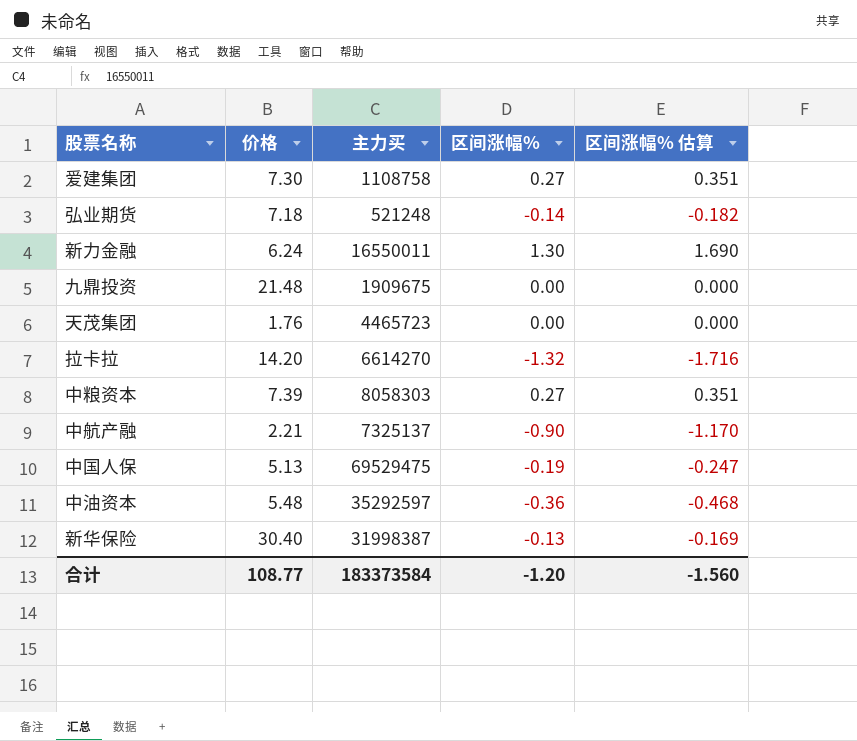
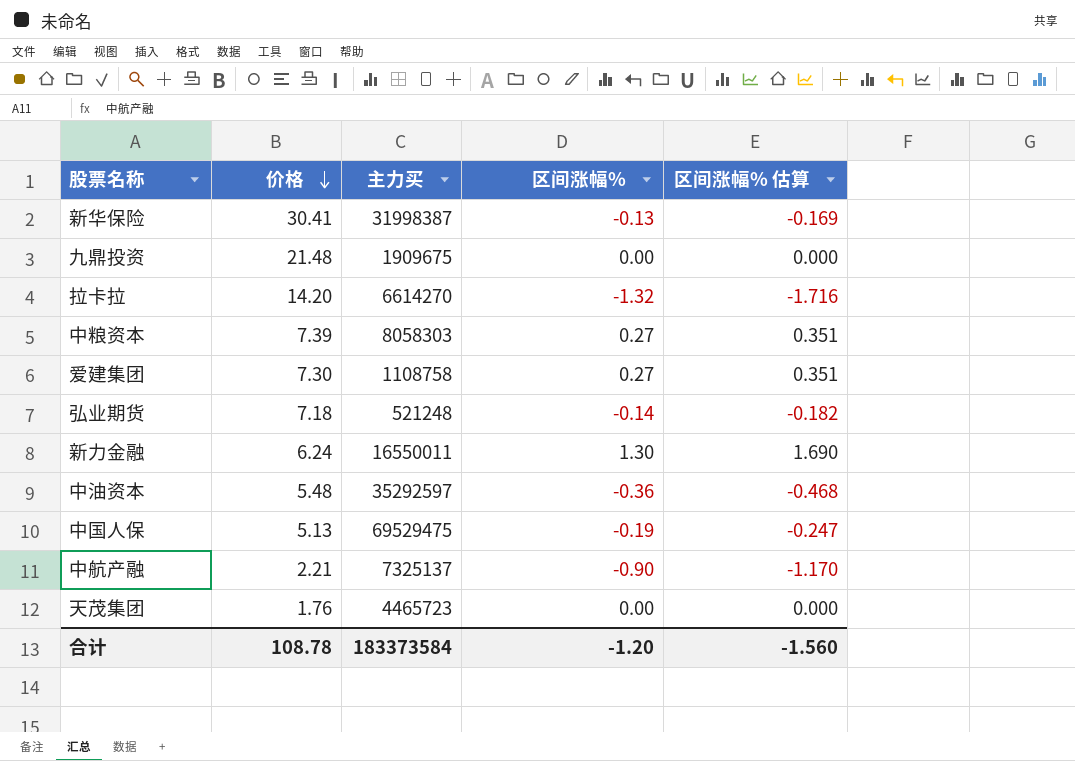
row order: none -> 价格 descending
新华保险 | 价格: 30.40 -> 30.41
合计 | 价格: 108.77 -> 108.78

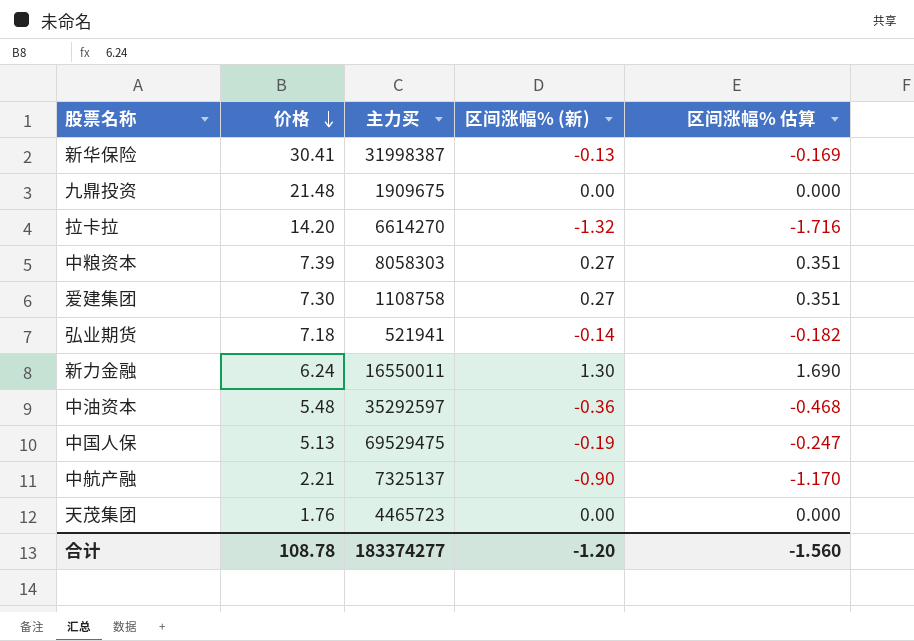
column name: 区间涨幅% -> 区间涨幅% (新)
弘业期货 | 主力买: 521248 -> 521941
合计 | 主力买: 183373584 -> 183374277

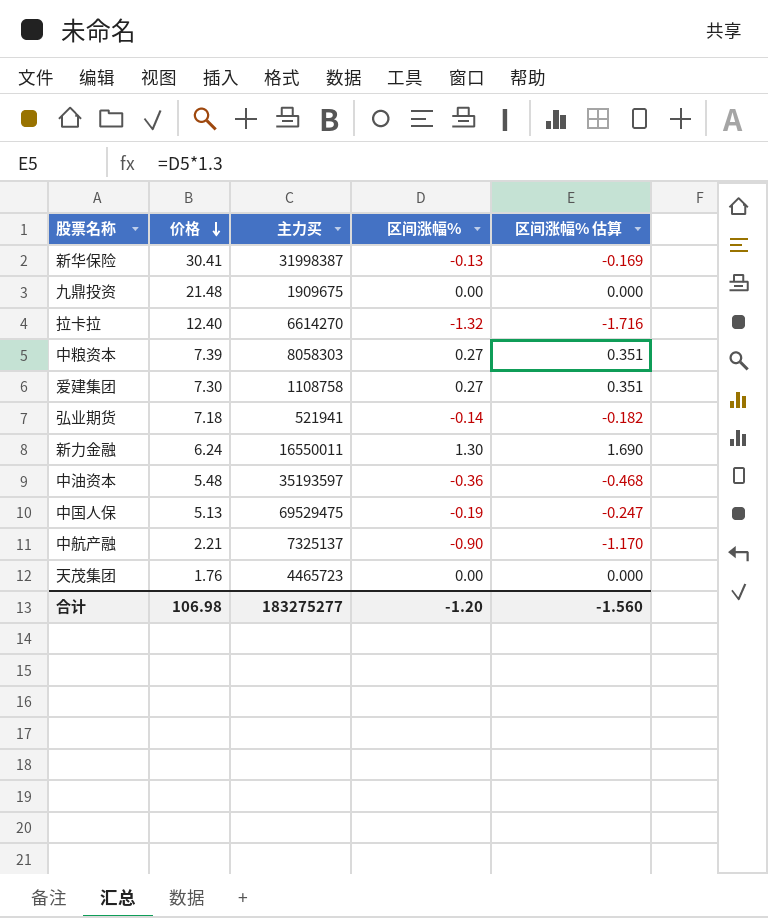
column name: 区间涨幅% (新) -> 区间涨幅%
拉卡拉 | 价格: 14.20 -> 12.40
中油资本 | 主力买: 35292597 -> 35193597
合计 | 价格: 108.78 -> 106.98
合计 | 主力买: 183374277 -> 183275277

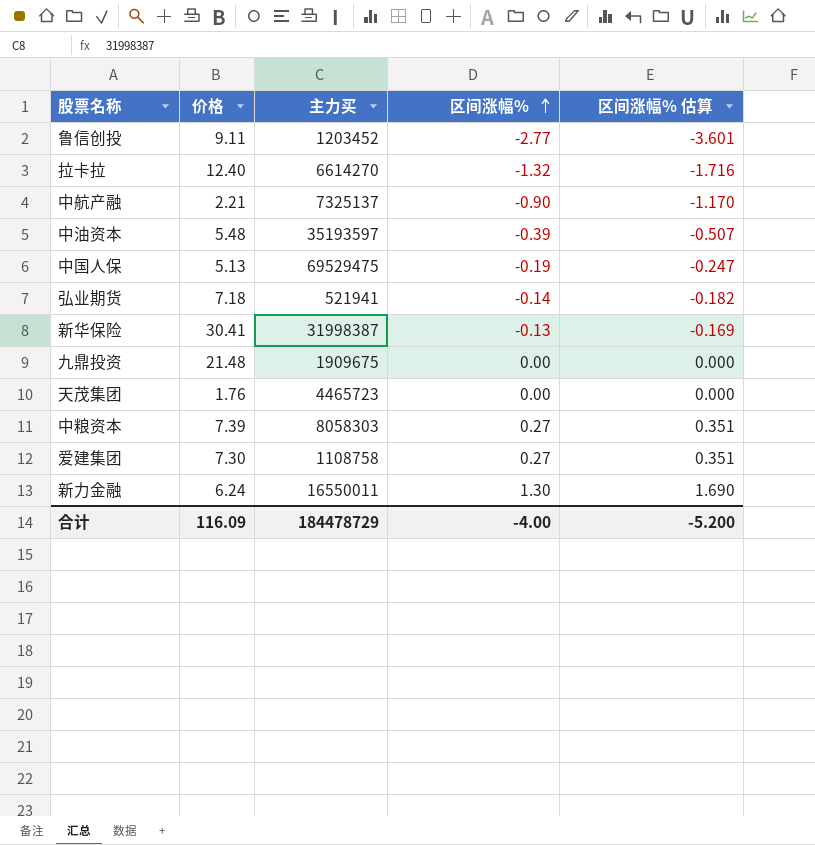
row order: 价格 descending -> 区间涨幅% ascending
row 鲁信创投: none -> 9.11 | 1203452 | -2.77 | -3.601
中油资本 | 区间涨幅%: -0.36 -> -0.39
中油资本 | 区间涨幅% 估算: -0.468 -> -0.507
合计 | 价格: 106.98 -> 116.09
合计 | 主力买: 183275277 -> 184478729
合计 | 区间涨幅%: -1.20 -> -4.00
合计 | 区间涨幅% 估算: -1.560 -> -5.200

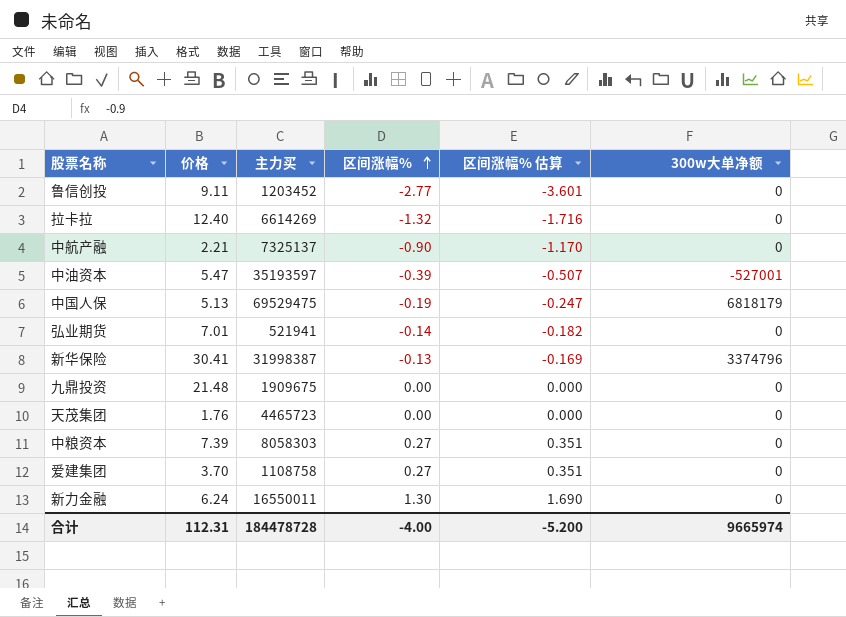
column 300w大单净额 | position: none -> 6
拉卡拉 | 主力买: 6614270 -> 6614269
中油资本 | 价格: 5.48 -> 5.47
弘业期货 | 价格: 7.18 -> 7.01
爱建集团 | 价格: 7.30 -> 3.70
合计 | 价格: 116.09 -> 112.31
合计 | 主力买: 184478729 -> 184478728

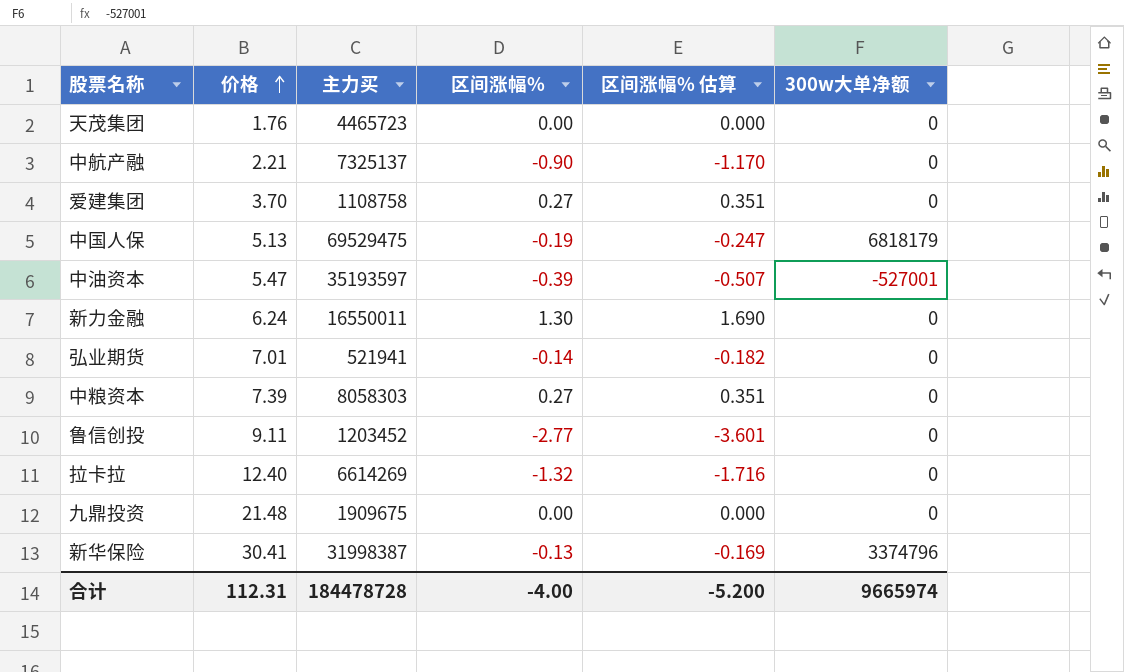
row order: 区间涨幅% ascending -> 价格 ascending

